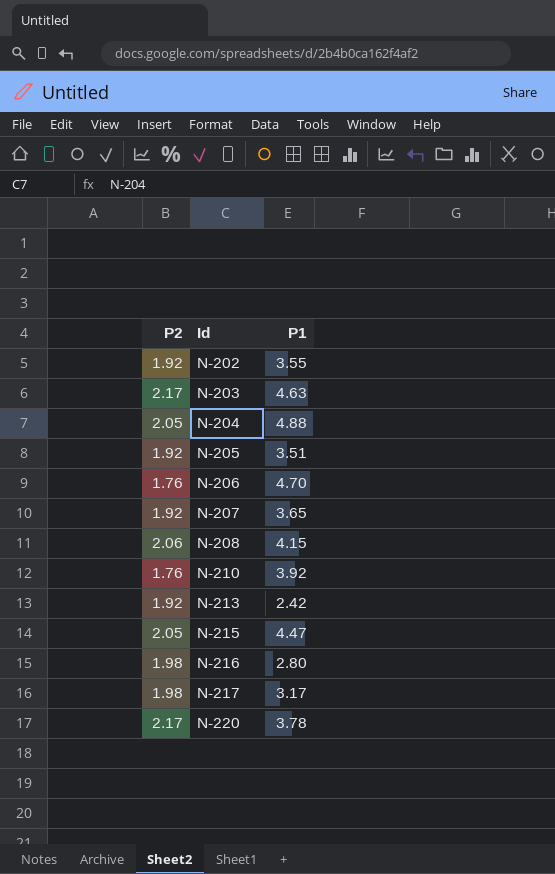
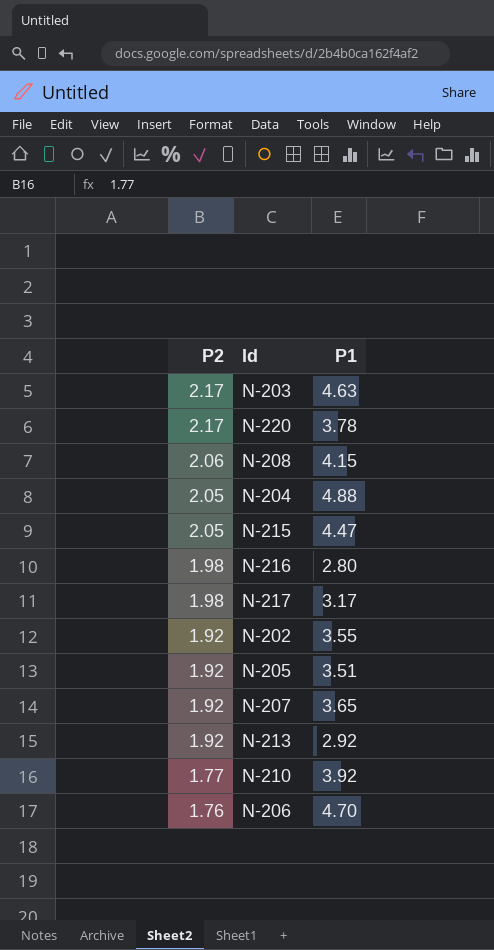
row order: Id ascending -> P2 descending
N-213 | P1: 2.42 -> 2.92
N-210 | P2: 1.76 -> 1.77

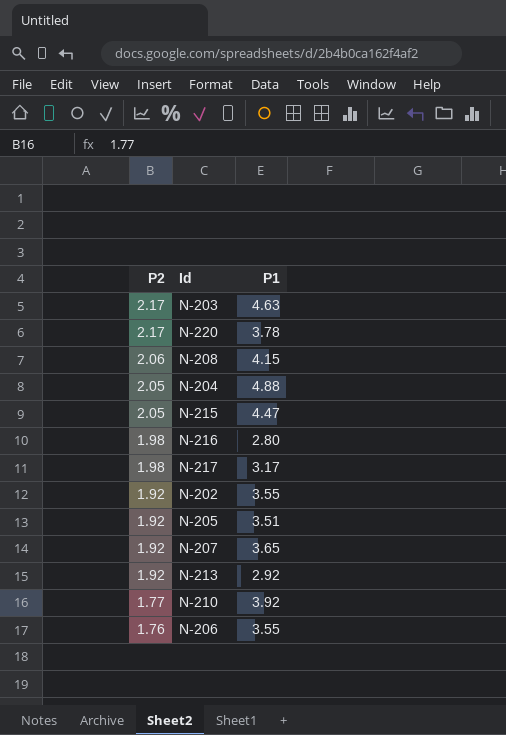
N-206 | P1: 4.70 -> 3.55

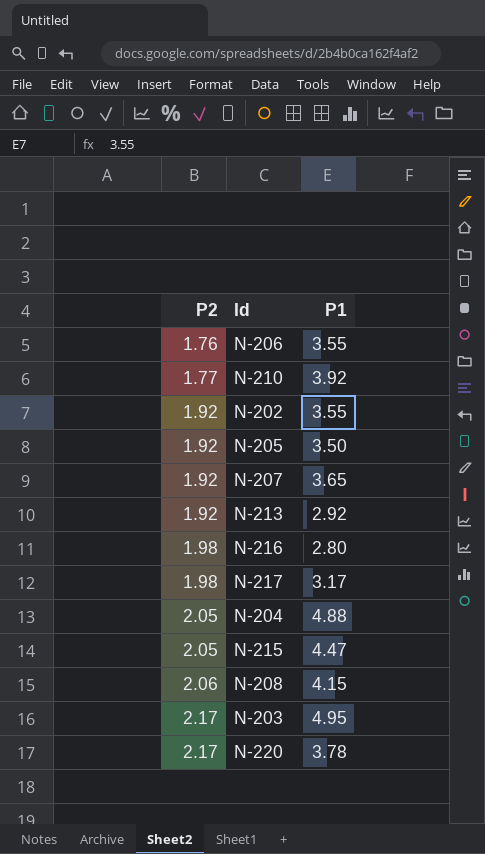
row order: P2 descending -> P2 ascending
N-205 | P1: 3.51 -> 3.50
N-203 | P1: 4.63 -> 4.95

